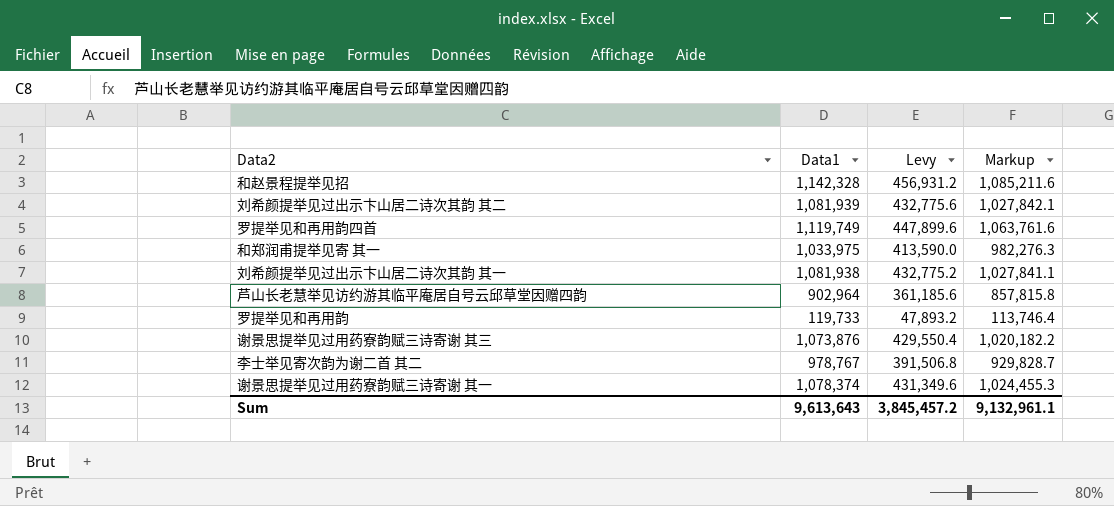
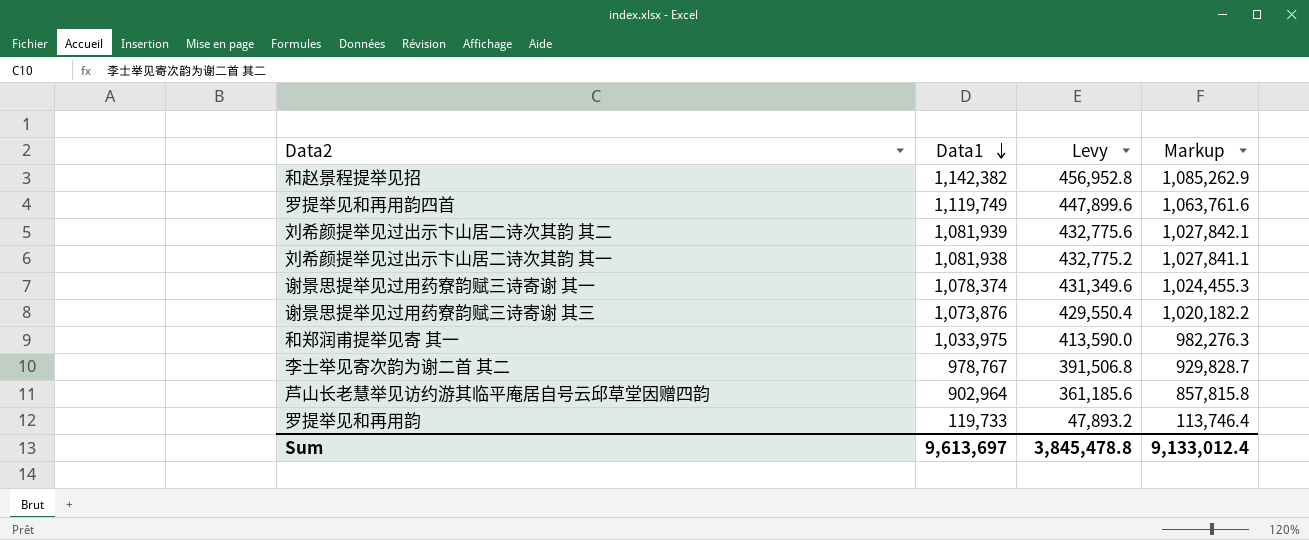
row order: none -> Data1 descending
和赵景程提举见招 | Data1: 1,142,328 -> 1,142,382
和赵景程提举见招 | Levy: 456,931.2 -> 456,952.8
和赵景程提举见招 | Markup: 1,085,211.6 -> 1,085,262.9
Sum | Data1: 9,613,643 -> 9,613,697
Sum | Levy: 3,845,457.2 -> 3,845,478.8
Sum | Markup: 9,132,961.1 -> 9,133,012.4

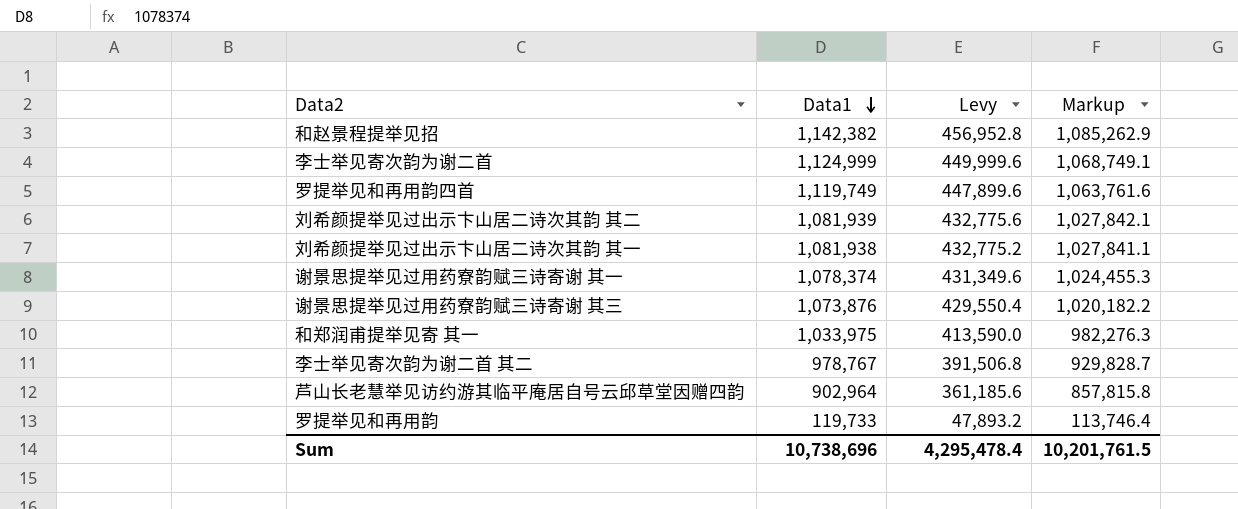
row 李士举见寄次韵为谢二首: none -> 1,124,999 | 449,999.6 | 1,068,749.1
Sum | Data1: 9,613,697 -> 10,738,696
Sum | Levy: 3,845,478.8 -> 4,295,478.4
Sum | Markup: 9,133,012.4 -> 10,201,761.5

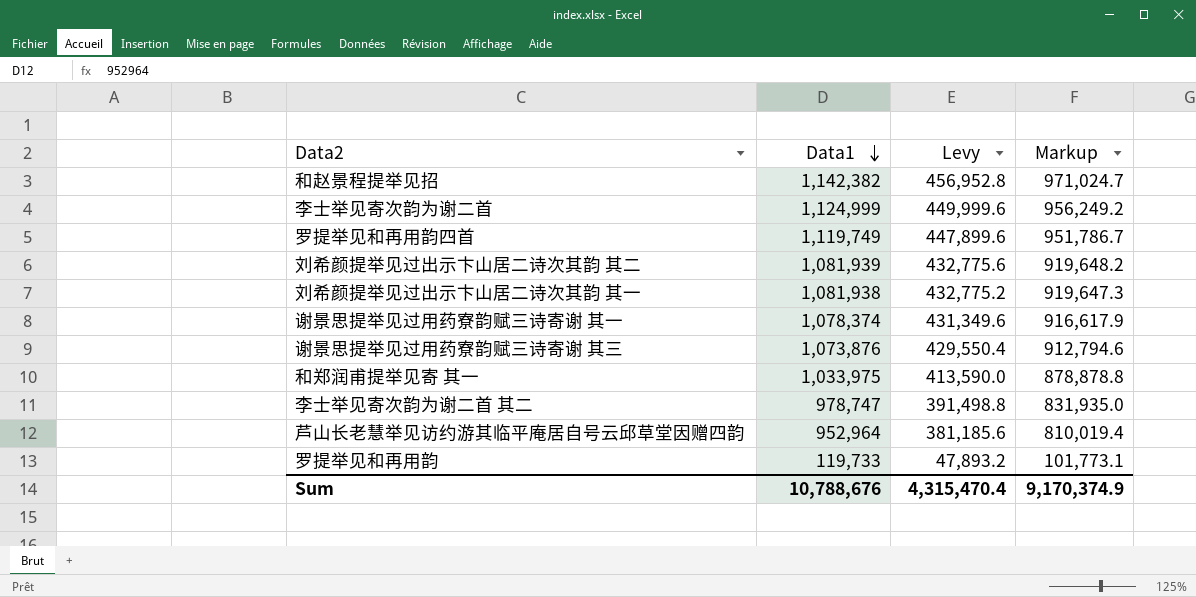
column Markup | formula: [Data1] * 0.95 -> [Data1] * 0.85
李士举见寄次韵为谢二首 其二 | Data1: 978,767 -> 978,747
李士举见寄次韵为谢二首 其二 | Levy: 391,506.8 -> 391,498.8
芦山长老慧举见访约游其临平庵居自号云邱草堂因赠四韵 | Data1: 902,964 -> 952,964
芦山长老慧举见访约游其临平庵居自号云邱草堂因赠四韵 | Levy: 361,185.6 -> 381,185.6
Sum | Data1: 10,738,696 -> 10,788,676
Sum | Levy: 4,295,478.4 -> 4,315,470.4
Sum | Markup: 10,201,761.5 -> 9,170,374.9

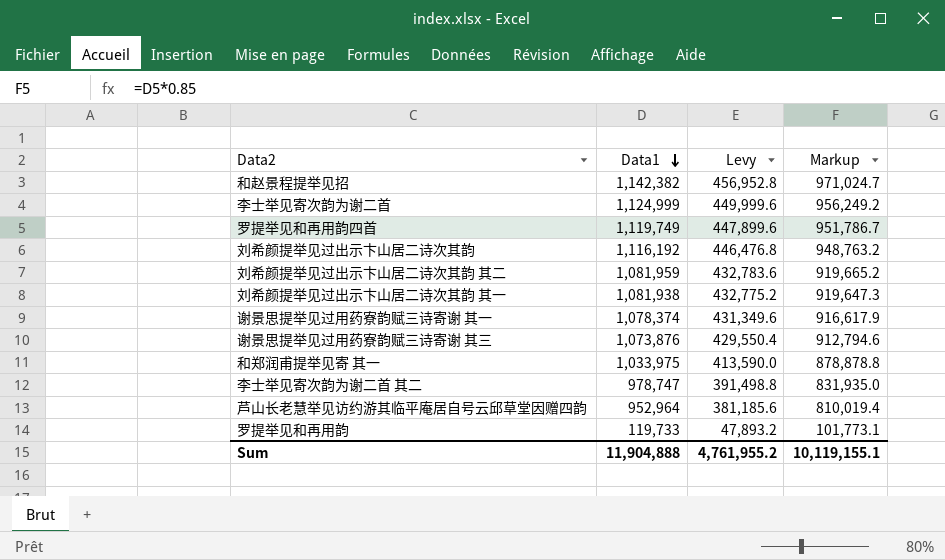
row 刘希颜提举见过出示卞山居二诗次其韵: none -> 1,116,192 | 446,476.8 | 948,763.2
刘希颜提举见过出示卞山居二诗次其韵 其二 | Data1: 1,081,939 -> 1,081,959
刘希颜提举见过出示卞山居二诗次其韵 其二 | Levy: 432,775.6 -> 432,783.6
刘希颜提举见过出示卞山居二诗次其韵 其二 | Markup: 919,648.2 -> 919,665.2
Sum | Data1: 10,788,676 -> 11,904,888
Sum | Levy: 4,315,470.4 -> 4,761,955.2
Sum | Markup: 9,170,374.9 -> 10,119,155.1

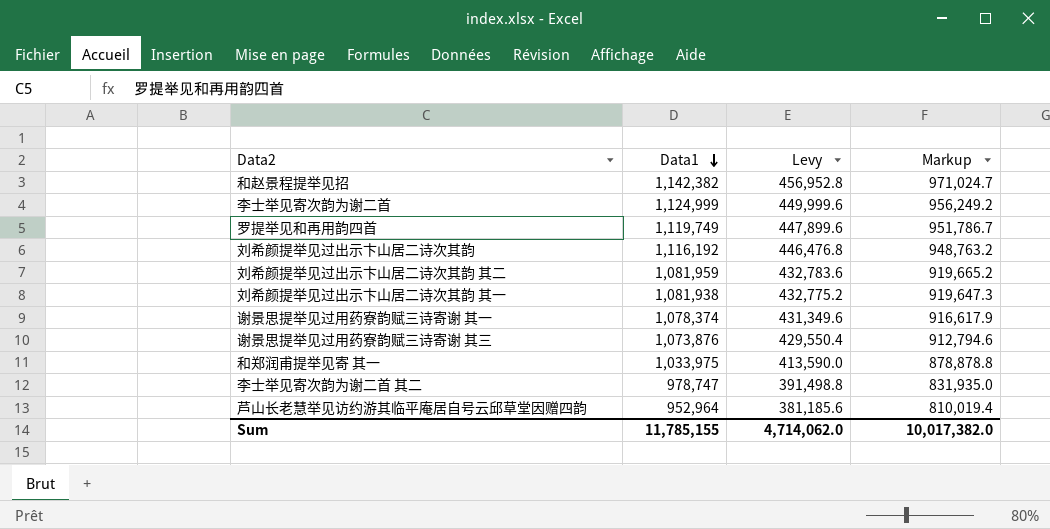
row 罗提举见和再用韵: 119,733 | 47,893.2 | 101,773.1 -> none
Sum | Data1: 11,904,888 -> 11,785,155
Sum | Levy: 4,761,955.2 -> 4,714,062.0
Sum | Markup: 10,119,155.1 -> 10,017,382.0

